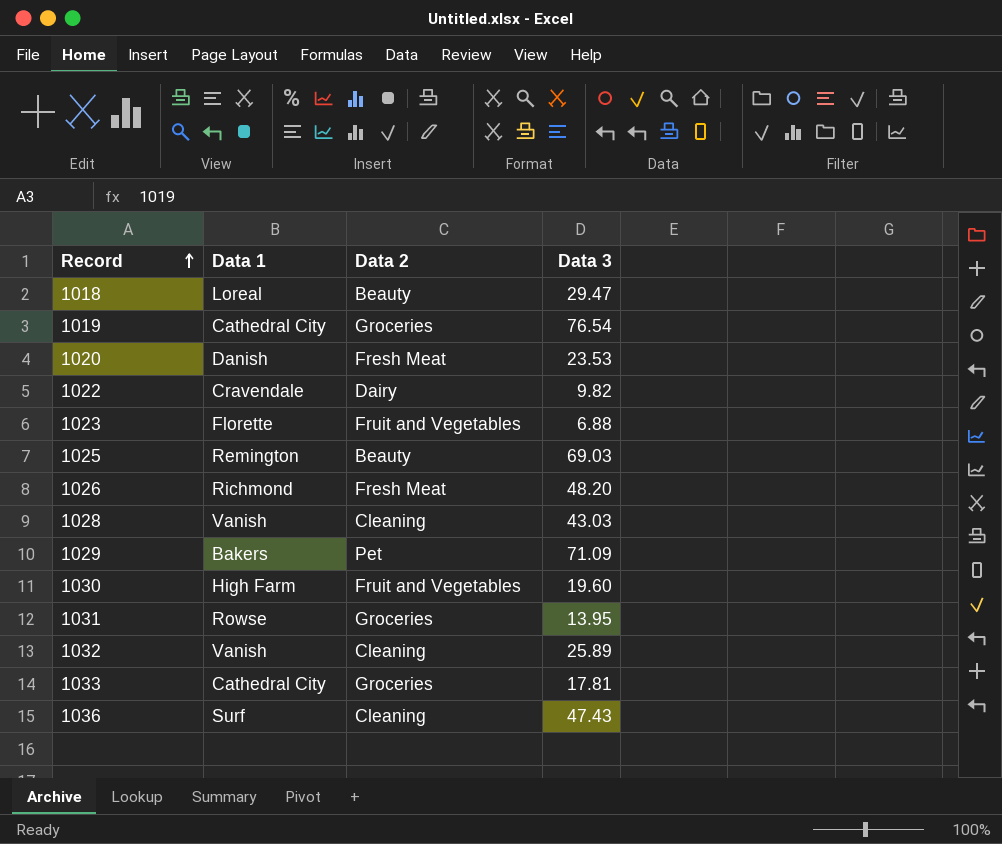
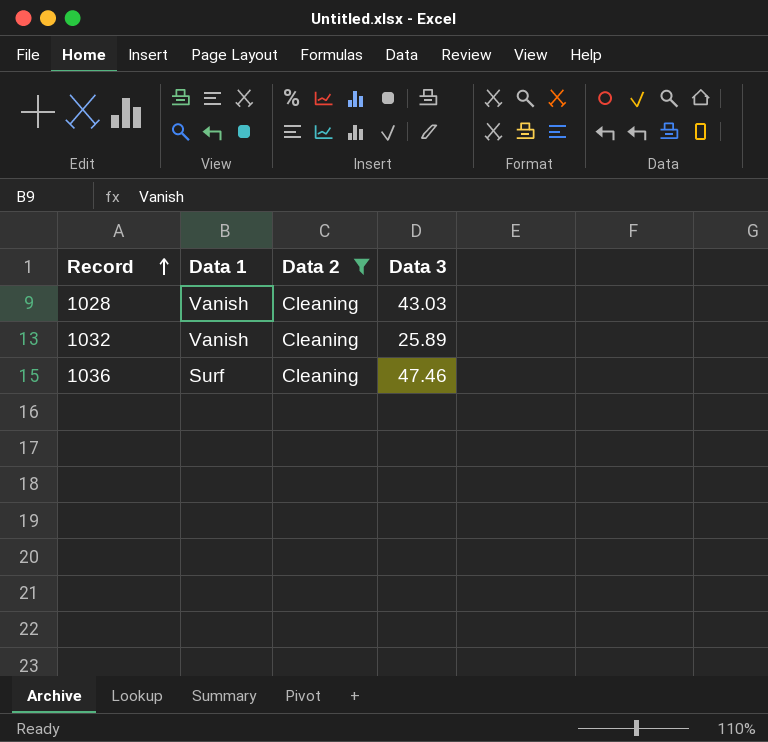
filter: none -> Data 2 = Cleaning
1036 | Data 3: 47.43 -> 47.46

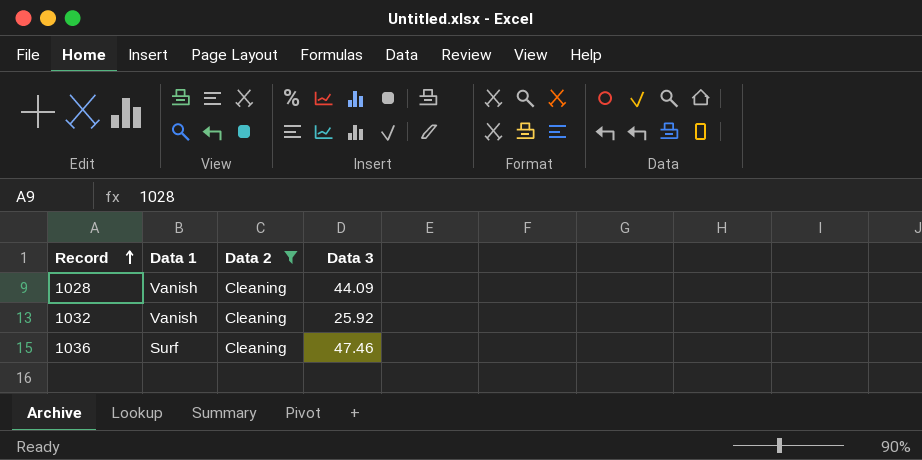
1028 | Data 3: 43.03 -> 44.09
1032 | Data 3: 25.89 -> 25.92

